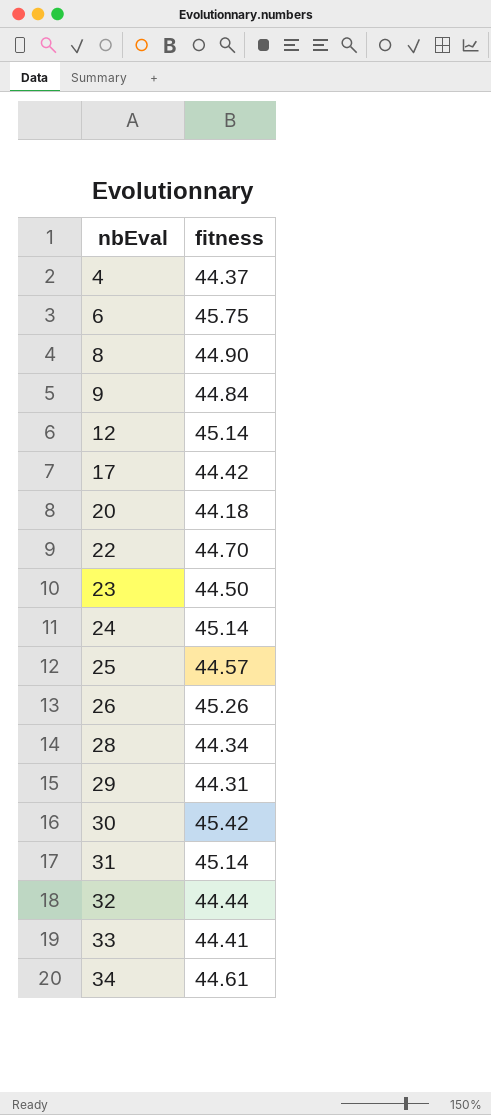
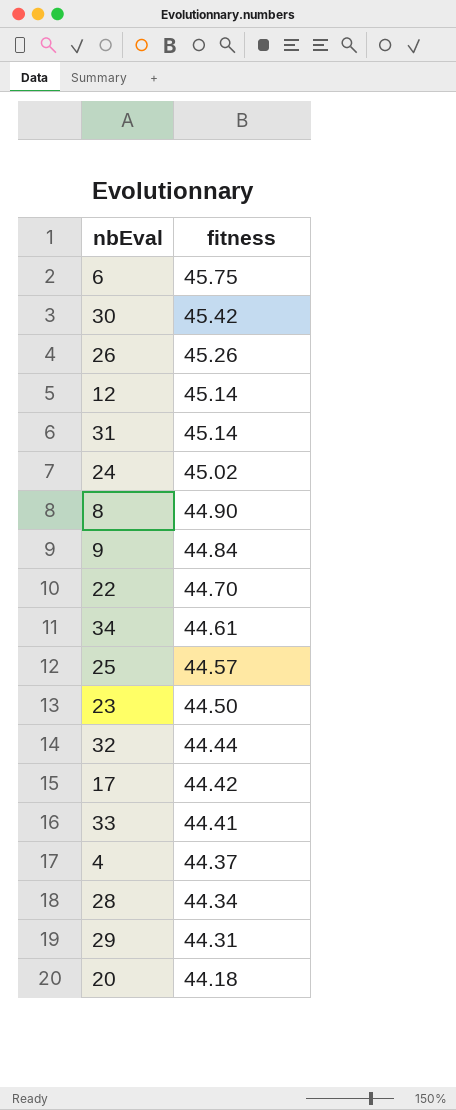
row order: nbEval ascending -> fitness descending
24 | fitness: 45.14 -> 45.02

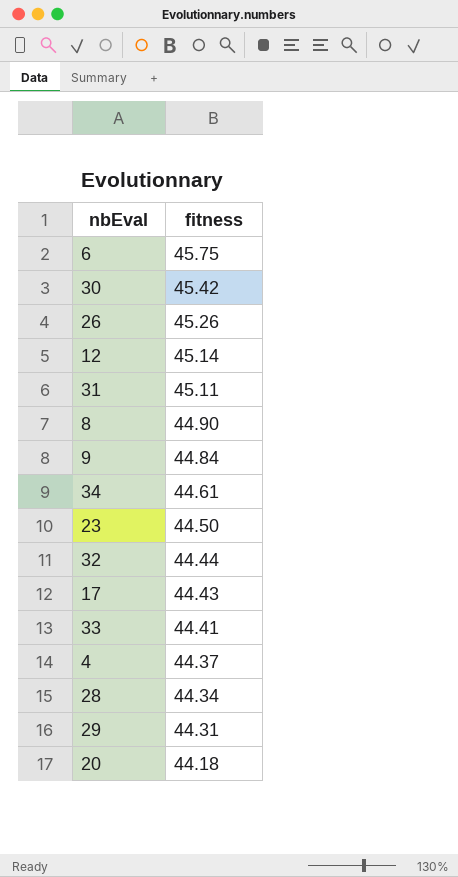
row 24: 45.02 -> none
row 22: 44.70 -> none
row 25: 44.57 -> none
31 | fitness: 45.14 -> 45.11
17 | fitness: 44.42 -> 44.43

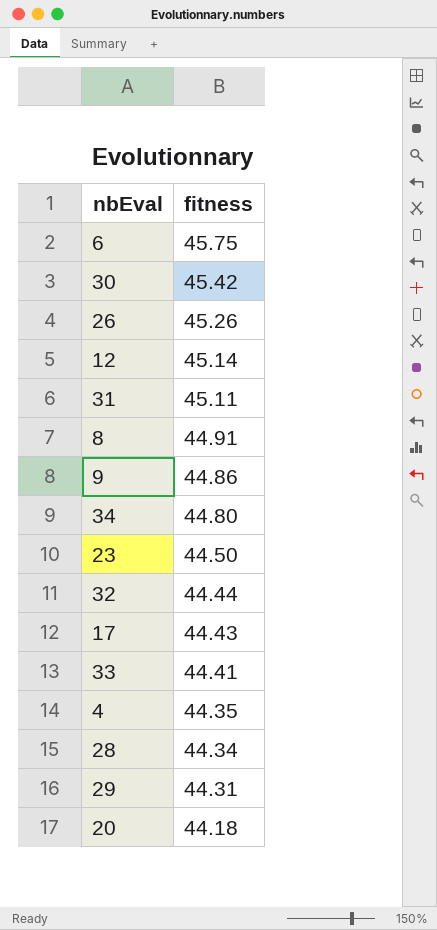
8 | fitness: 44.90 -> 44.91
9 | fitness: 44.84 -> 44.86
34 | fitness: 44.61 -> 44.80
4 | fitness: 44.37 -> 44.35

